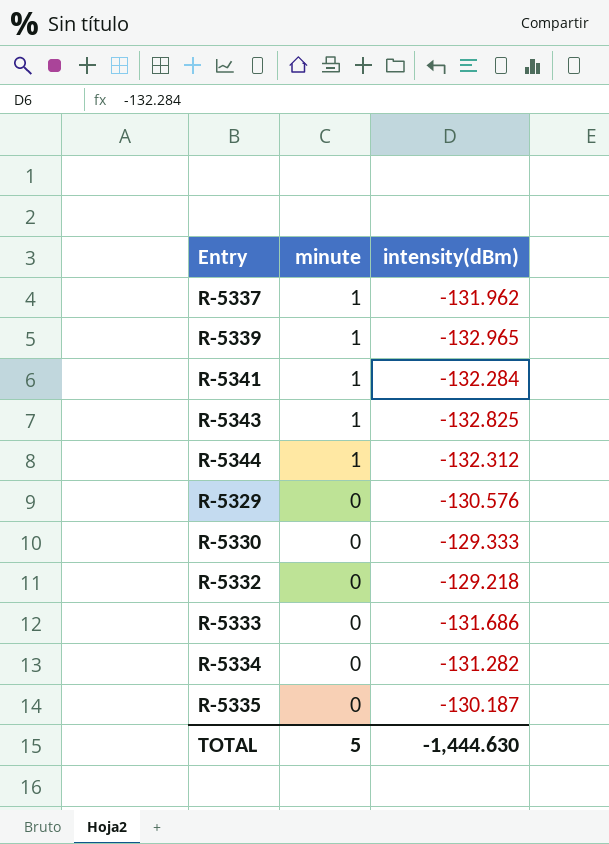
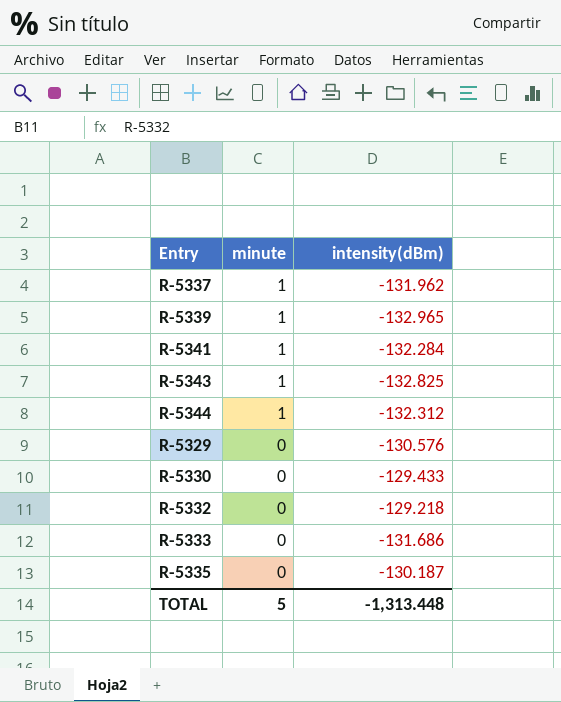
row R-5334: 0 | -131.282 -> none
R-5330 | intensity(dBm): -129.333 -> -129.433
TOTAL | intensity(dBm): -1,444.630 -> -1,313.448

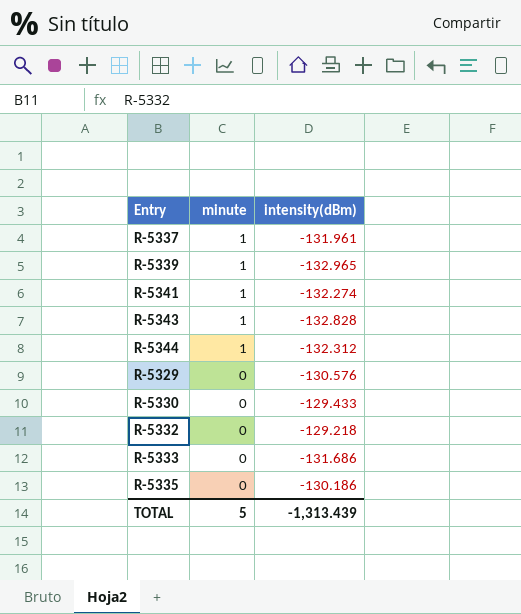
R-5337 | intensity(dBm): -131.962 -> -131.961
R-5341 | intensity(dBm): -132.284 -> -132.274
R-5343 | intensity(dBm): -132.825 -> -132.828
R-5335 | intensity(dBm): -130.187 -> -130.186
TOTAL | intensity(dBm): -1,313.448 -> -1,313.439

